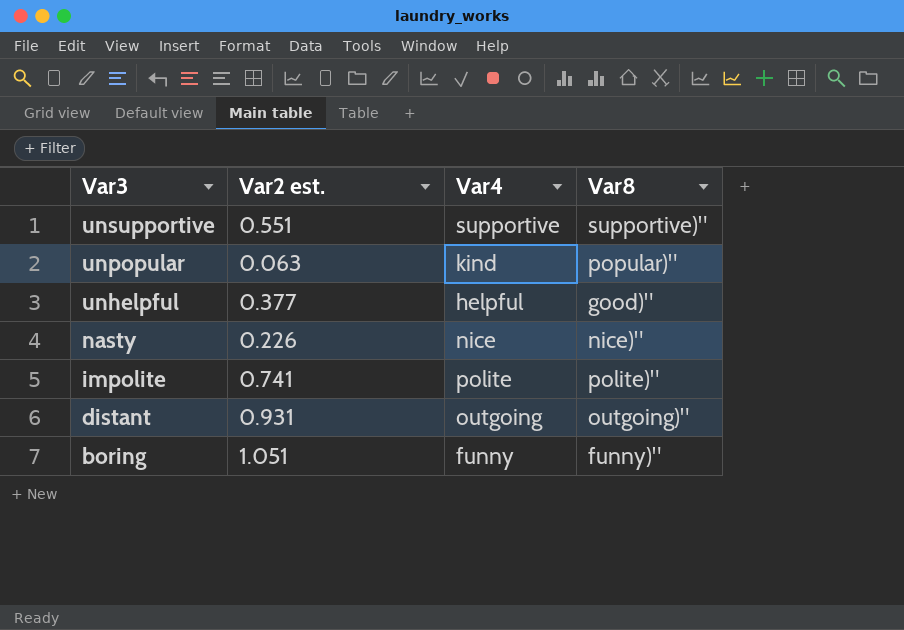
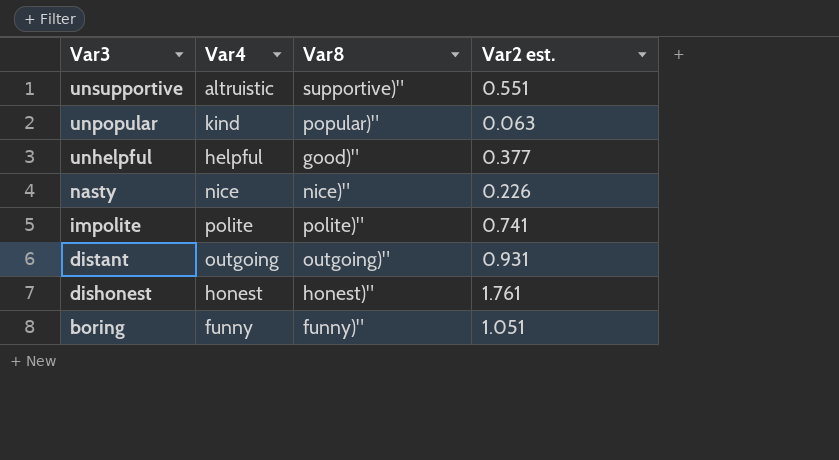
column Var2 est. | position: 2 -> 4
unsupportive | Var4: supportive -> altruistic
row dishonest: none -> honest | honest)" | 1.761

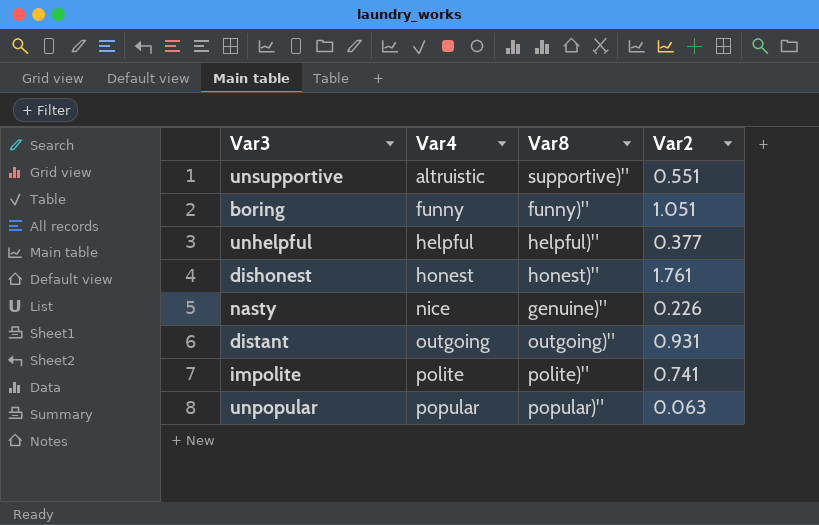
row order: Var3 descending -> Var4 ascending
column name: Var2 est. -> Var2
unhelpful | Var8: good)" -> helpful)"
nasty | Var8: nice)" -> genuine)"
unpopular | Var4: kind -> popular

